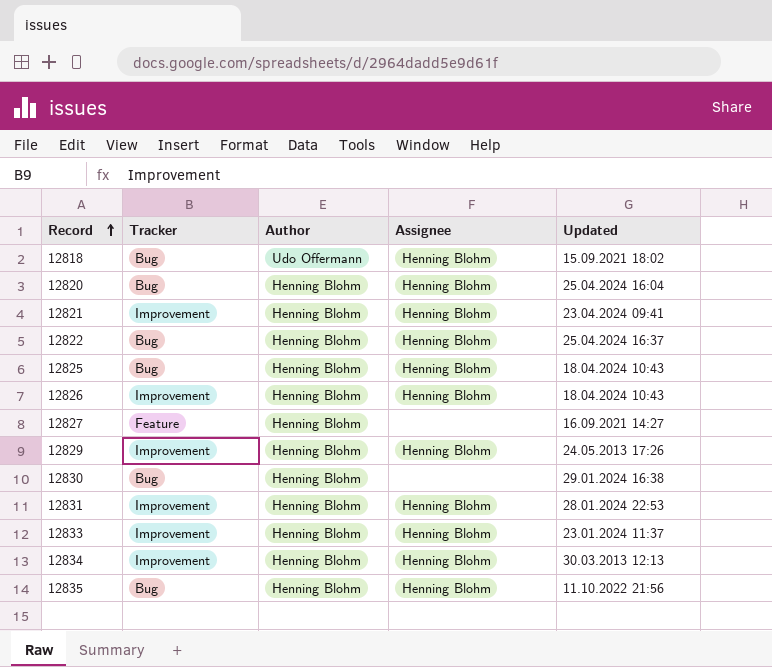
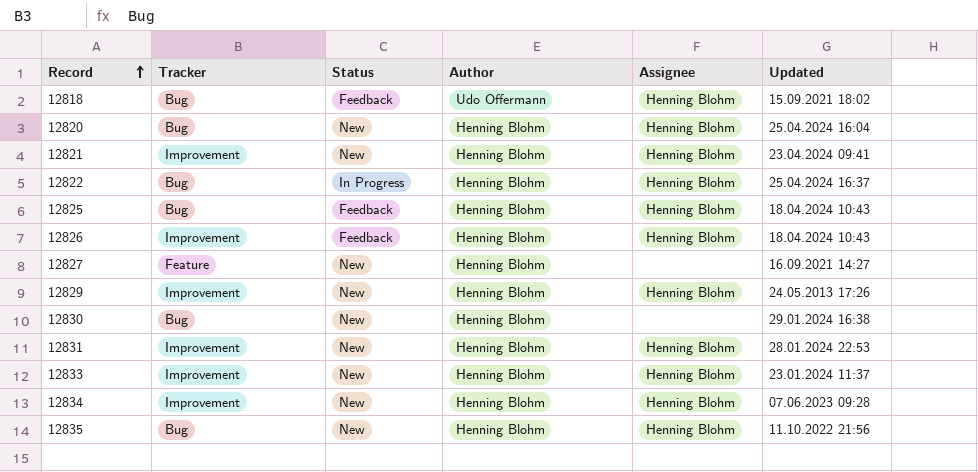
column Status | position: none -> 3
12834 | Updated: 30.03.2013 12:13 -> 07.06.2023 09:28

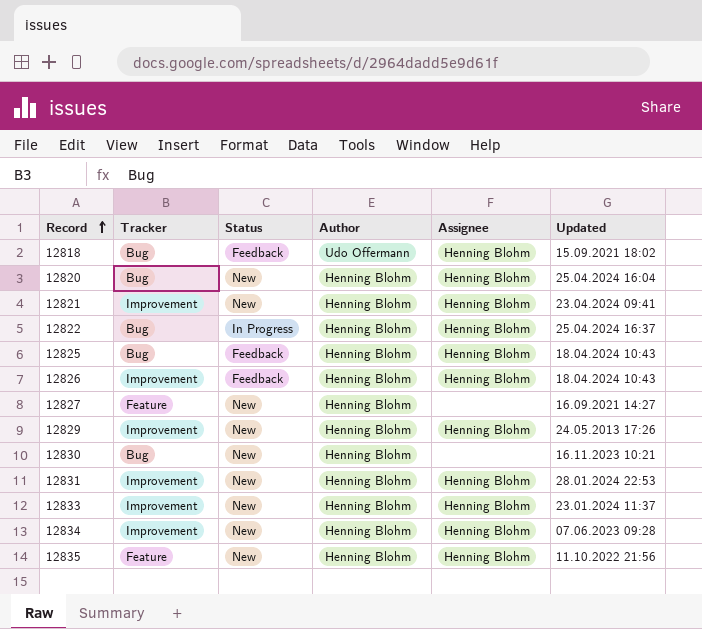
12830 | Updated: 29.01.2024 16:38 -> 16.11.2023 10:21
12835 | Tracker: Bug -> Feature

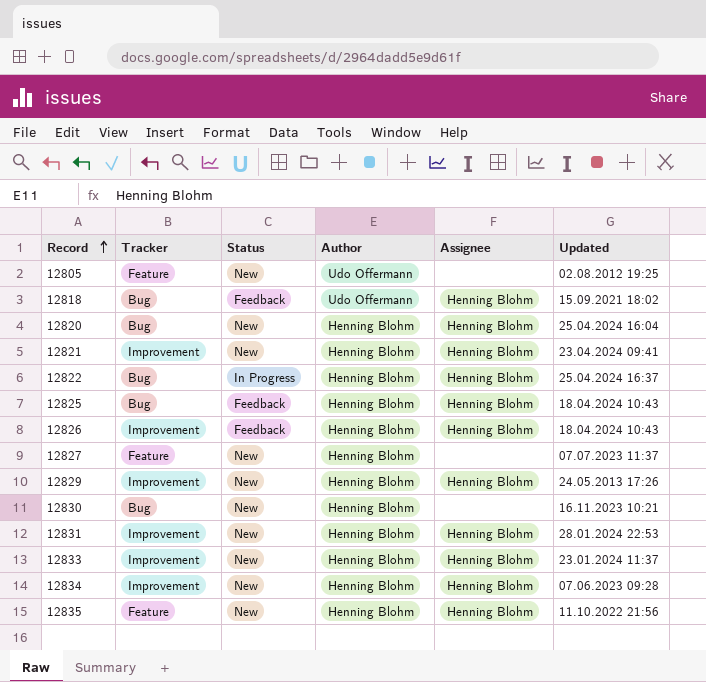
row 12805: none -> Feature | New | Udo Offermann | none | 02.08.2012 19:25
12827 | Updated: 16.09.2021 14:27 -> 07.07.2023 11:37

